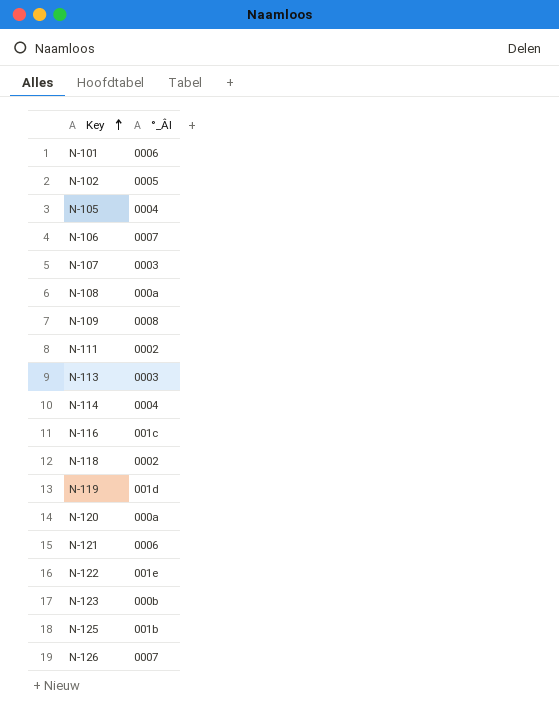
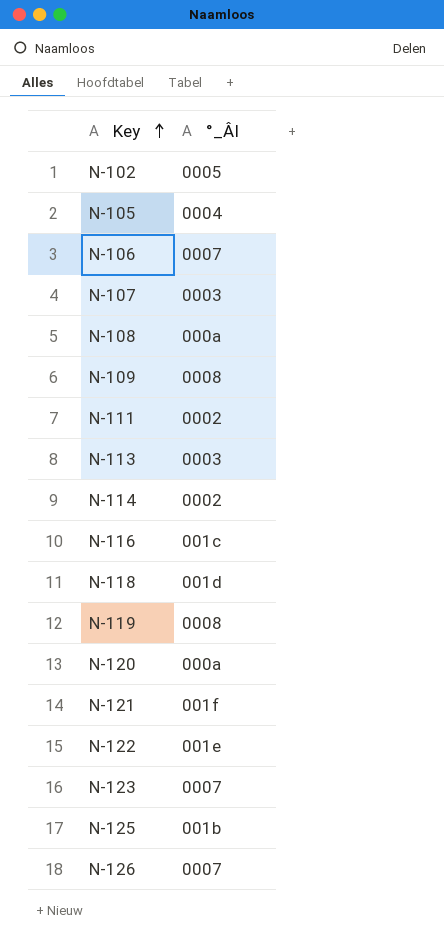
row N-101: 0006 -> none
N-114 | °_ÂI: 0004 -> 0002
N-118 | °_ÂI: 0002 -> 001d
N-119 | °_ÂI: 001d -> 0008
N-121 | °_ÂI: 0006 -> 001f
N-123 | °_ÂI: 000b -> 0007

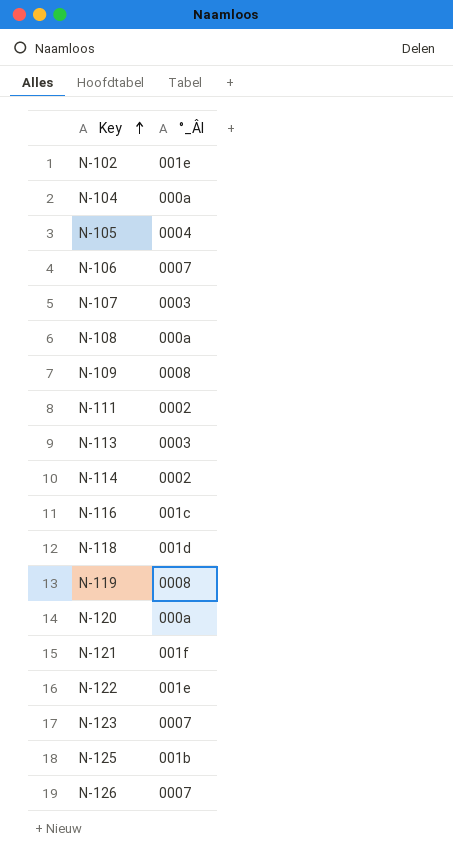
N-102 | °_ÂI: 0005 -> 001e
row N-104: none -> 000a

